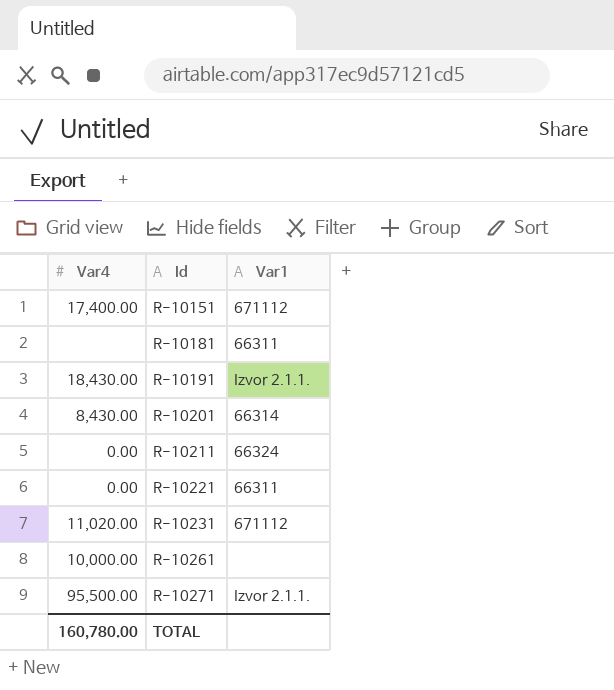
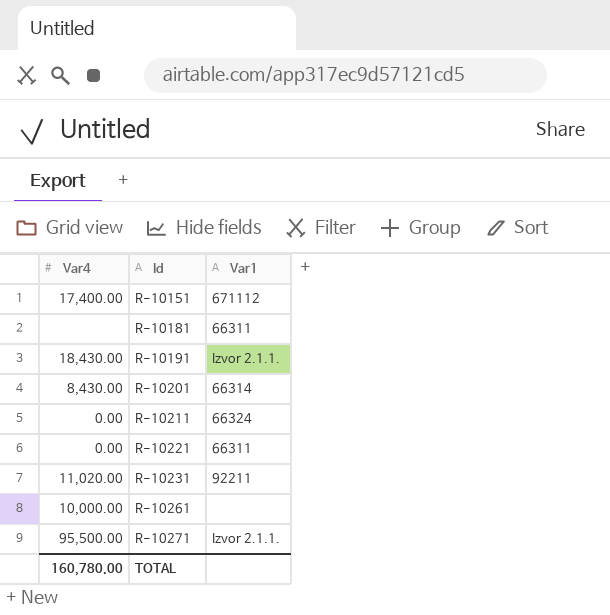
R-10231 | Var1: 671112 -> 92211

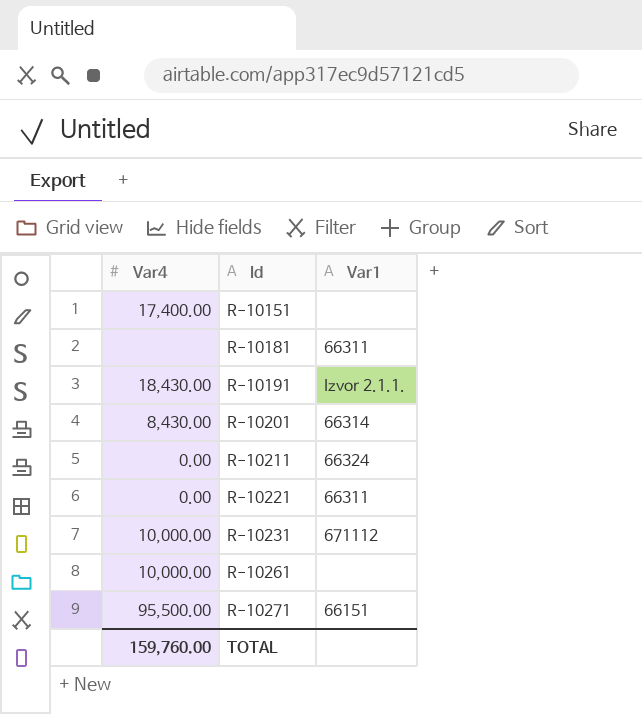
R-10151 | Var1: 671112 -> none
R-10231 | Var4: 11,020.00 -> 10,000.00
R-10231 | Var1: 92211 -> 671112
R-10271 | Var1: Izvor 2.1.1. -> 66151
TOTAL | Var4: 160,780.00 -> 159,760.00

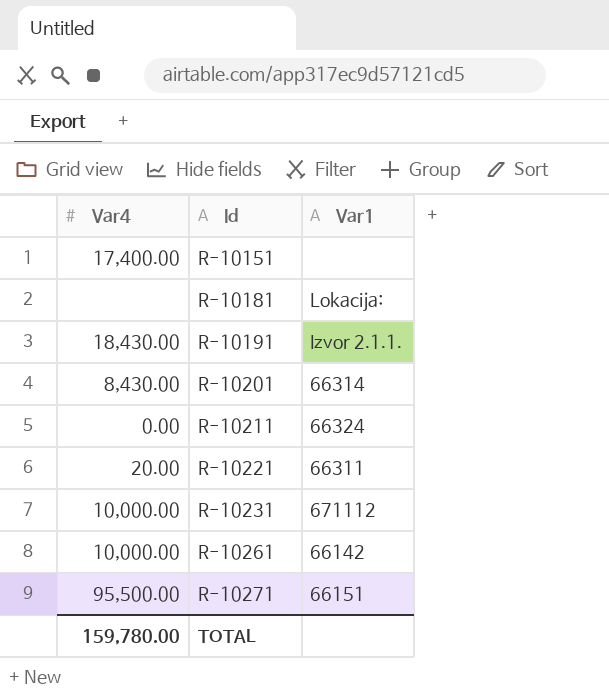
R-10181 | Var1: 66311 -> Lokacija:
R-10221 | Var4: 0.00 -> 20.00
R-10261 | Var1: none -> 66142
TOTAL | Var4: 159,760.00 -> 159,780.00

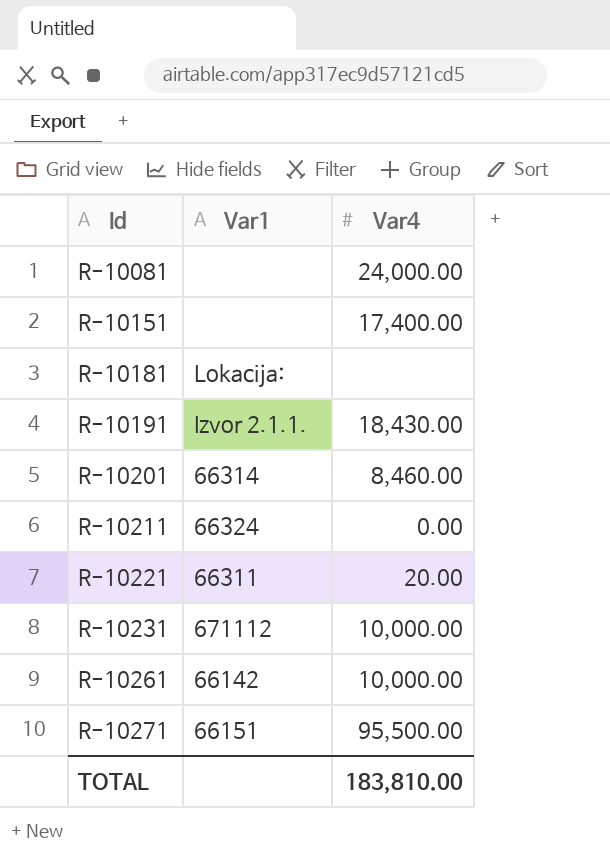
column Var4 | position: 1 -> 3
row R-10081: none -> none | 24,000.00
R-10201 | Var4: 8,430.00 -> 8,460.00
TOTAL | Var4: 159,780.00 -> 183,810.00

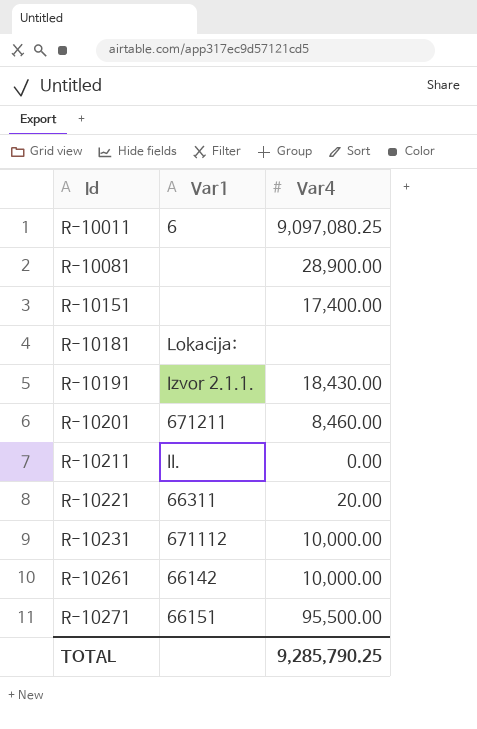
row R-10011: none -> 6 | 9,097,080.25
R-10081 | Var4: 24,000.00 -> 28,900.00
R-10201 | Var1: 66314 -> 671211
R-10211 | Var1: 66324 -> II.
TOTAL | Var4: 183,810.00 -> 9,285,790.25

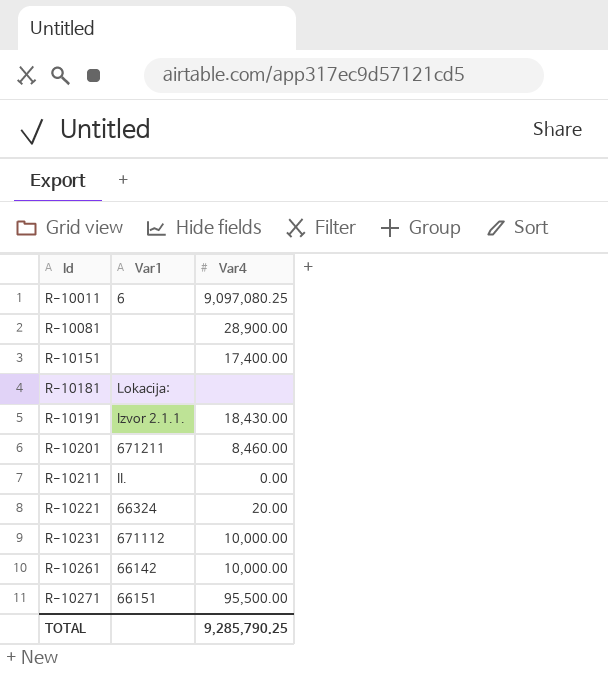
R-10221 | Var1: 66311 -> 66324

